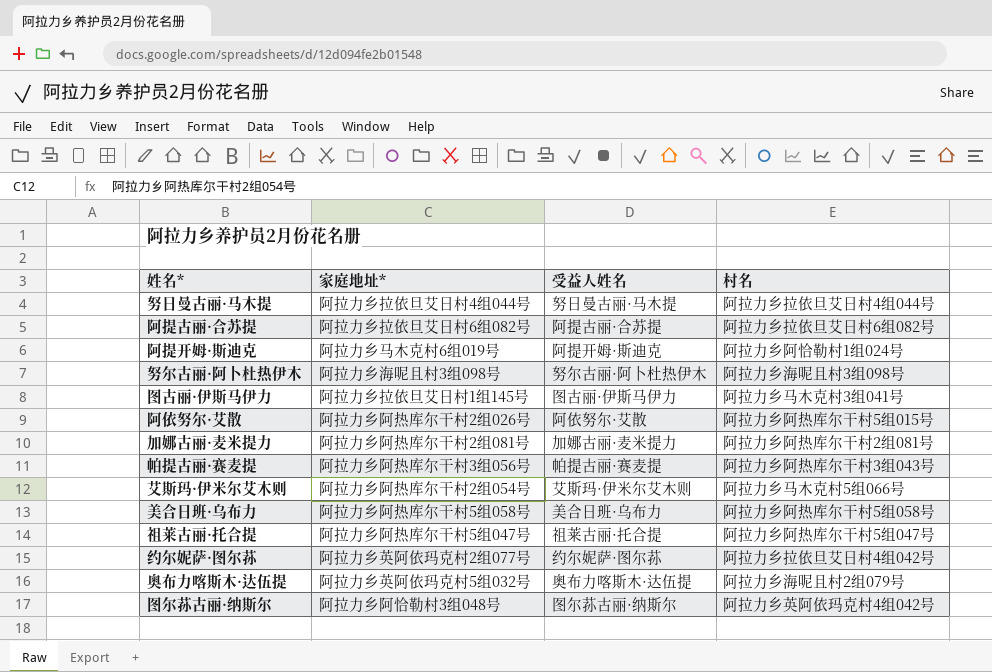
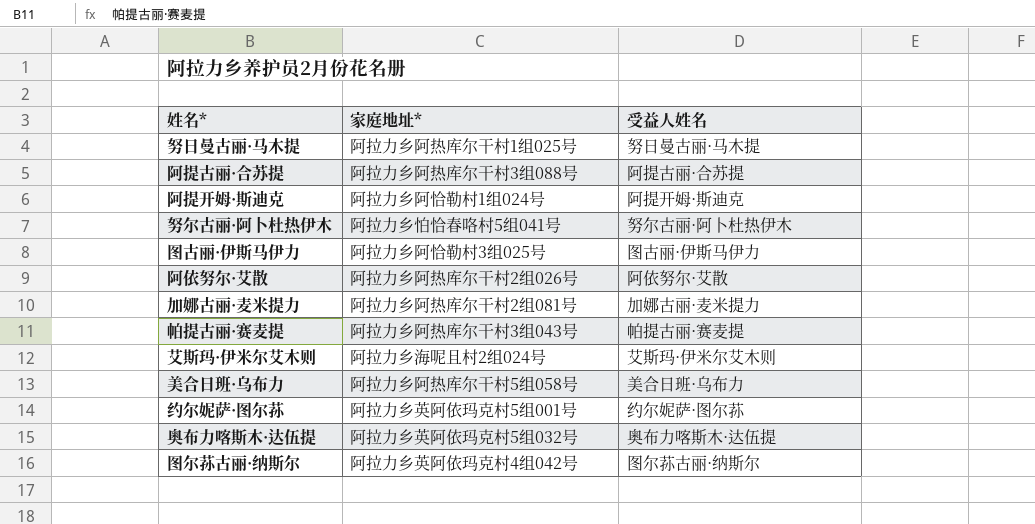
column 村名 | position: 4 -> none
row 祖莱古丽·托合提: 阿拉力乡阿热库尔干村5组047号 | 祖莱古丽·托合提 | 阿拉力乡阿热库尔干村5组047号 -> none
努日曼古丽·马木提 | 家庭地址*: 阿拉力乡拉依旦艾日村4组044号 -> 阿拉力乡阿热库尔干村1组025号
阿提古丽·合苏提 | 家庭地址*: 阿拉力乡拉依旦艾日村6组082号 -> 阿拉力乡阿热库尔干村3组088号
阿提开姆·斯迪克 | 家庭地址*: 阿拉力乡马木克村6组019号 -> 阿拉力乡阿恰勒村1组024号
努尔古丽·阿卜杜热伊木 | 家庭地址*: 阿拉力乡海呢且村3组098号 -> 阿拉力乡怕恰春咯村5组041号
图古丽·伊斯马伊力 | 家庭地址*: 阿拉力乡拉依旦艾日村1组145号 -> 阿拉力乡阿恰勒村3组025号
帕提古丽·赛麦提 | 家庭地址*: 阿拉力乡阿热库尔干村3组056号 -> 阿拉力乡阿热库尔干村3组043号
艾斯玛·伊米尔艾木则 | 家庭地址*: 阿拉力乡阿热库尔干村2组054号 -> 阿拉力乡海呢且村2组024号
约尔妮萨·图尔荪 | 家庭地址*: 阿拉力乡英阿依玛克村2组077号 -> 阿拉力乡英阿依玛克村5组001号
图尔荪古丽·纳斯尔 | 家庭地址*: 阿拉力乡阿恰勒村3组048号 -> 阿拉力乡英阿依玛克村4组042号

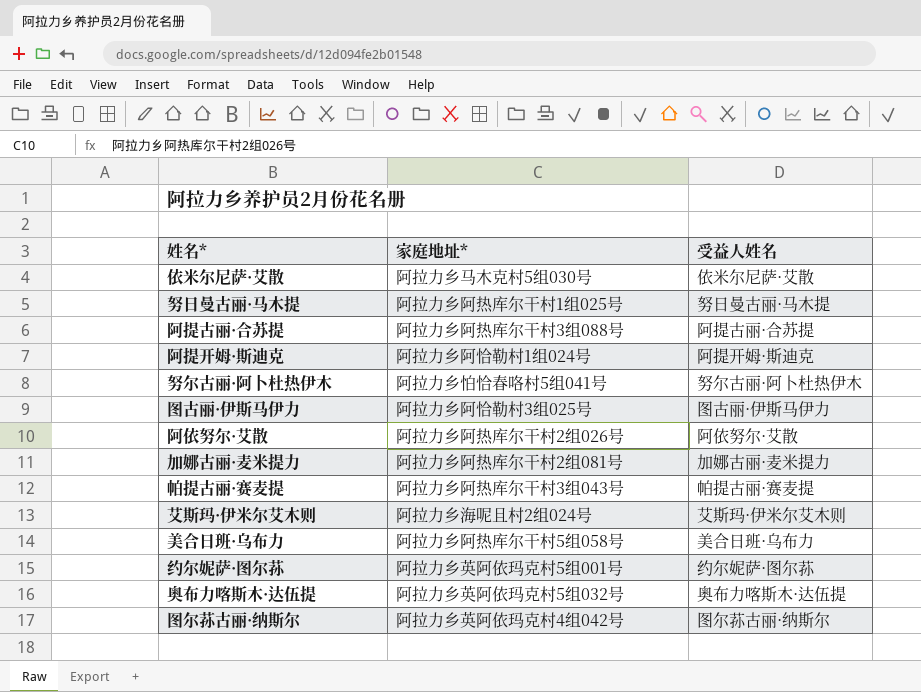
row 依米尔尼萨·艾散: none -> 阿拉力乡马木克村5组030号 | 依米尔尼萨·艾散

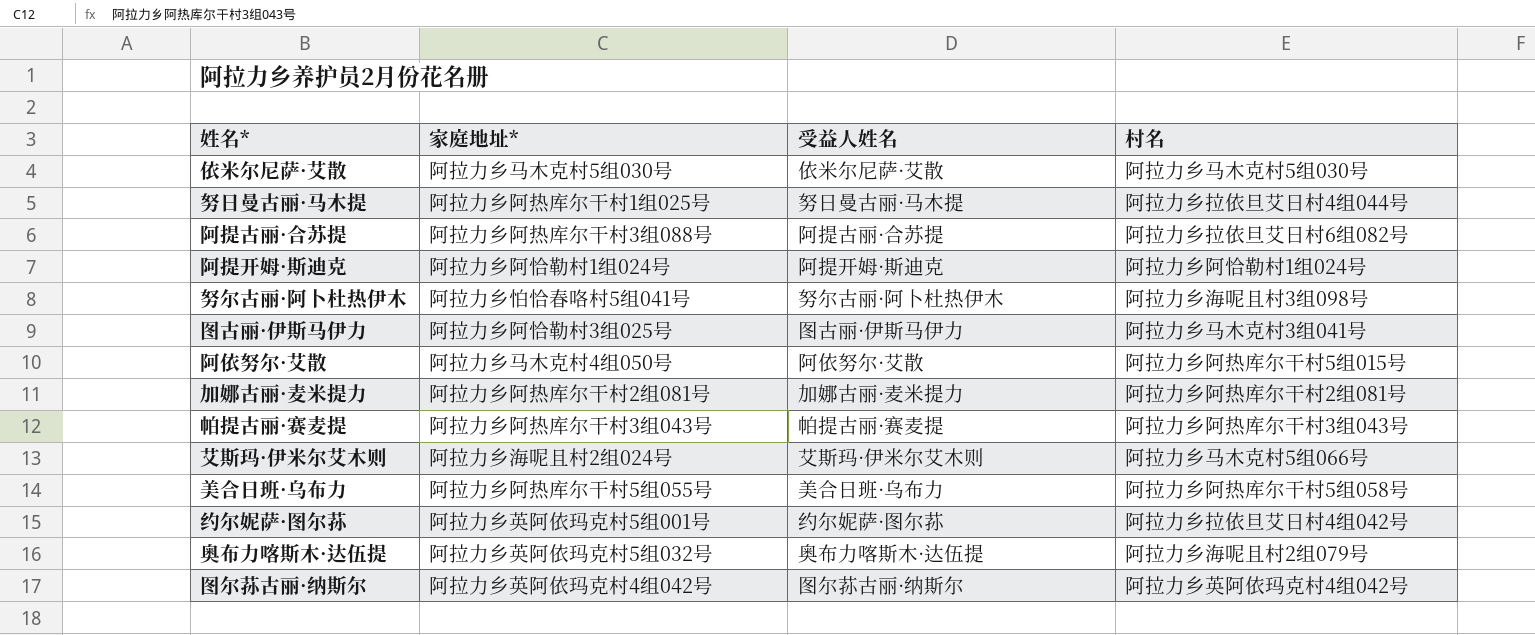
column 村名 | position: none -> 4
阿依努尔·艾散 | 家庭地址*: 阿拉力乡阿热库尔干村2组026号 -> 阿拉力乡马木克村4组050号
美合日班·乌布力 | 家庭地址*: 阿拉力乡阿热库尔干村5组058号 -> 阿拉力乡阿热库尔干村5组055号

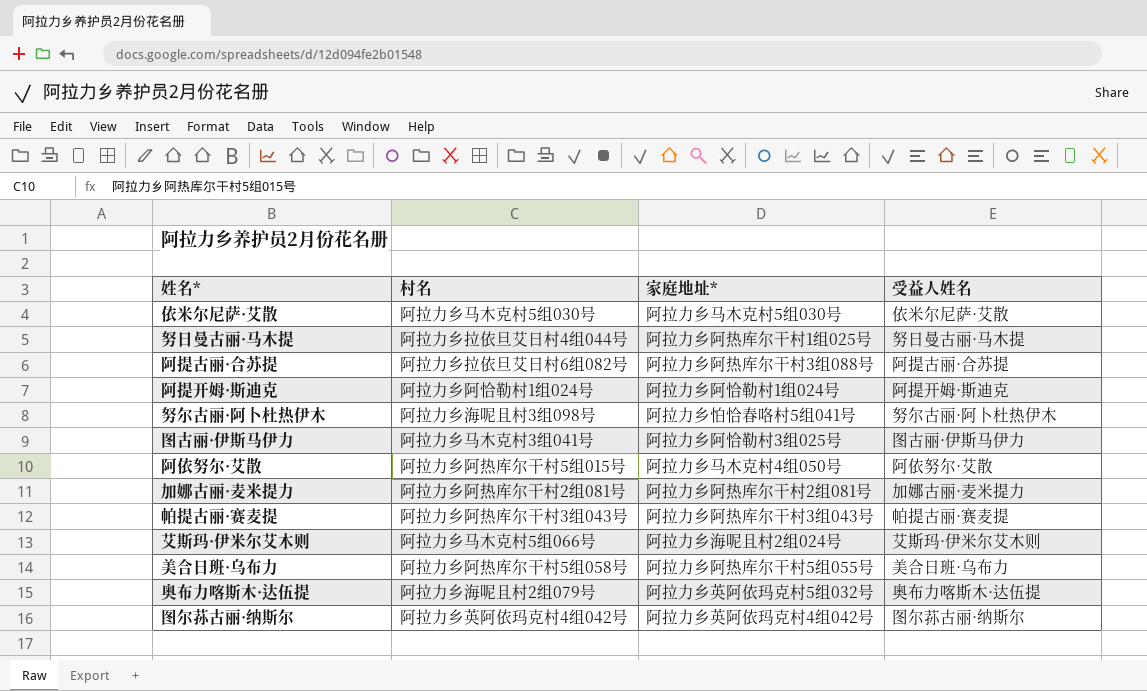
column 村名 | position: 4 -> 2
row 约尔妮萨·图尔荪: 阿拉力乡英阿依玛克村5组001号 | 约尔妮萨·图尔荪 | 阿拉力乡拉依旦艾日村4组042号 -> none

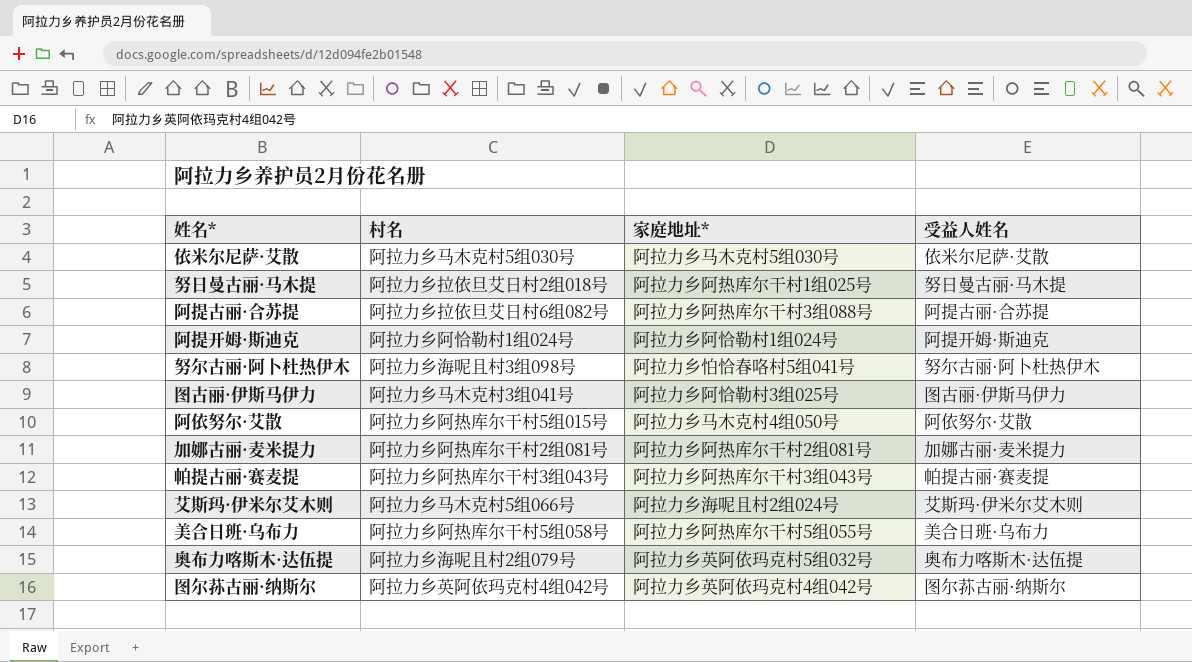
努日曼古丽·马木提 | 村名: 阿拉力乡拉依旦艾日村4组044号 -> 阿拉力乡拉依旦艾日村2组018号

